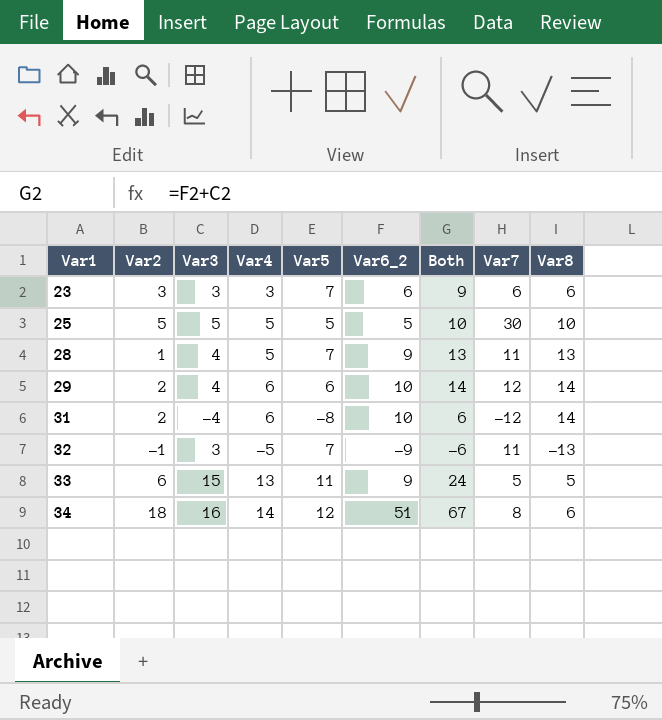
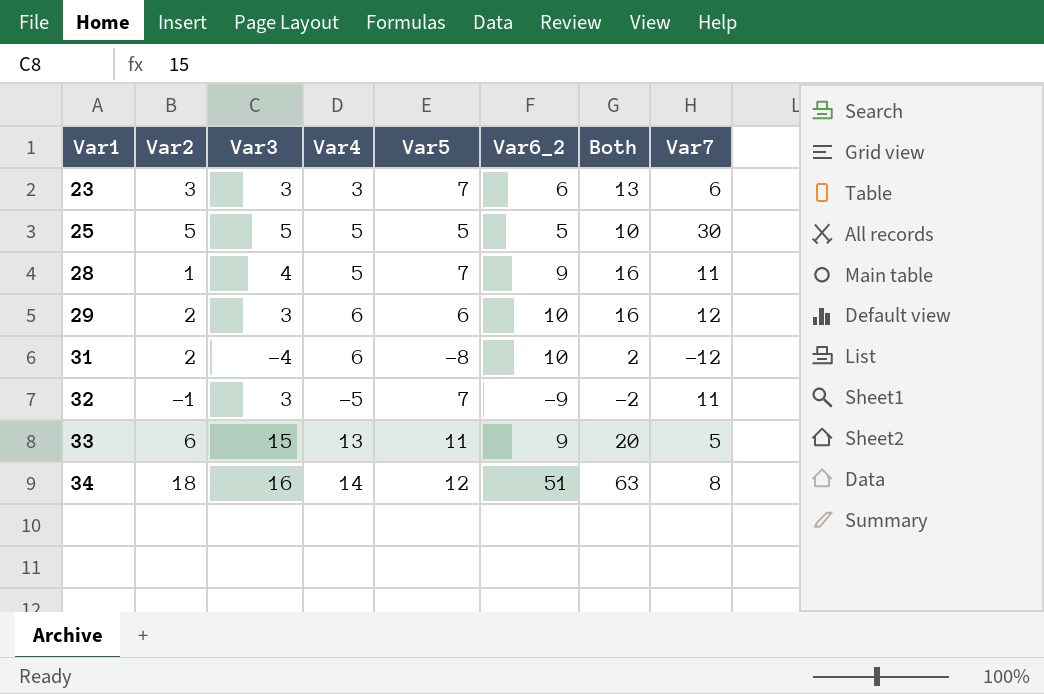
column Var8 | position: 9 -> none
column Both | formula: [Var3] + [Var6_2] -> [Var5] + [Var6_2]
29 | Var3: 4 -> 3

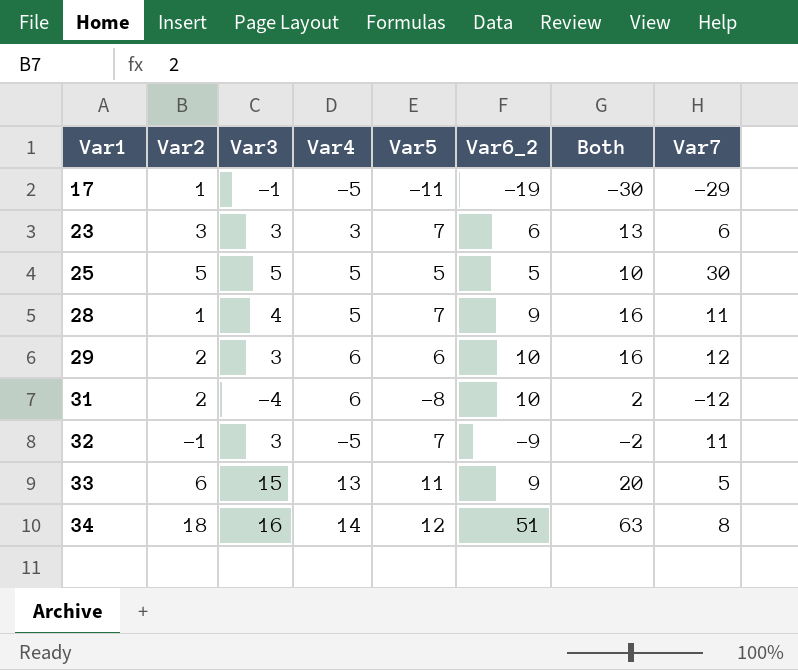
row 17: none -> 1 | -1 | -5 | -11 | -19 | -30 | -29

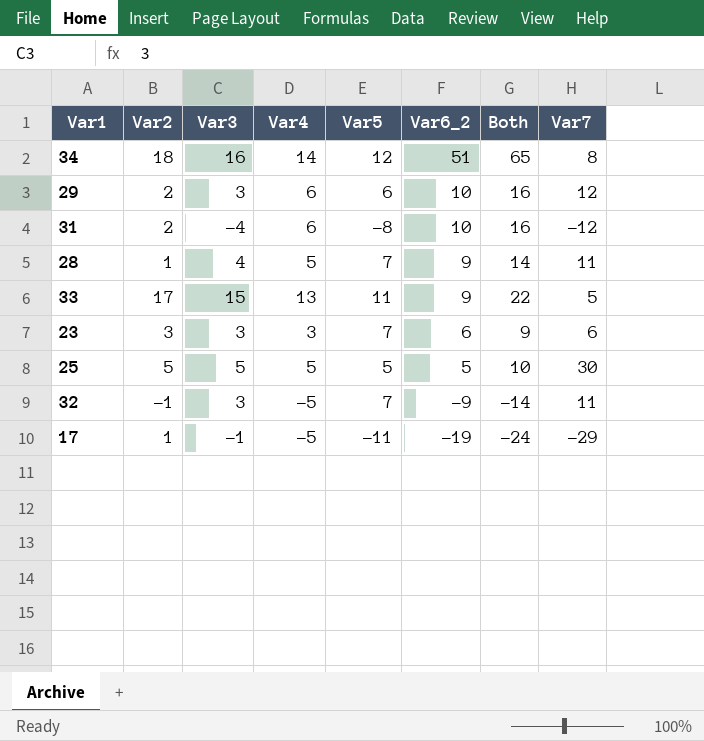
row order: Var1 ascending -> Var6_2 descending
column Both | formula: [Var5] + [Var6_2] -> [Var4] + [Var6_2]
33 | Var2: 6 -> 17

